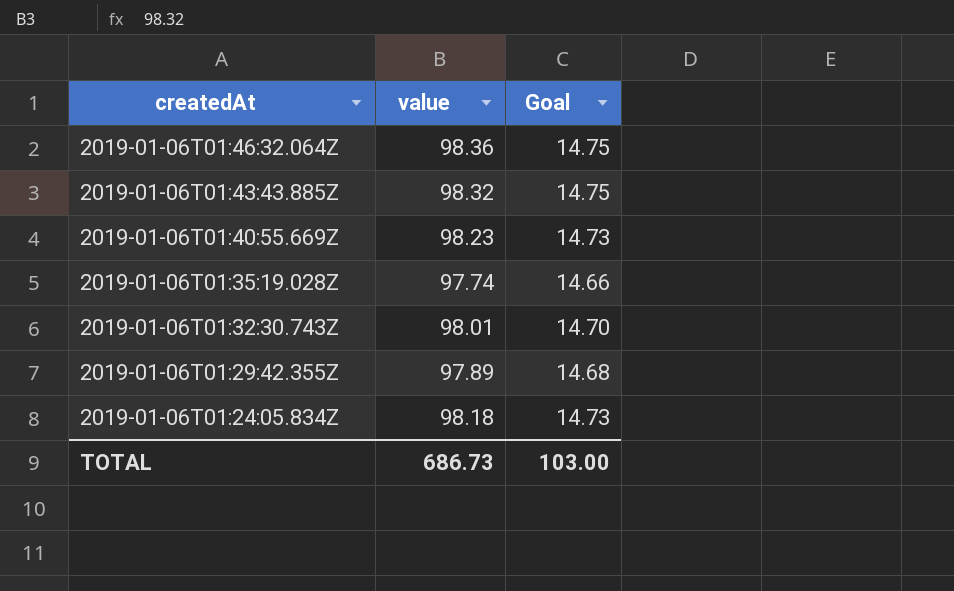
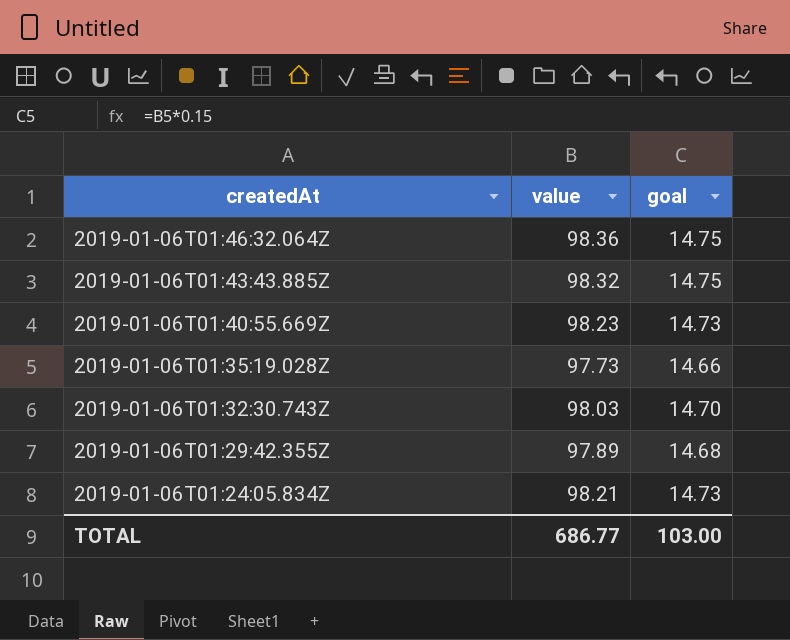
column name: Goal -> goal
2019-01-06T01:35:19.028Z | value: 97.74 -> 97.73
2019-01-06T01:32:30.743Z | value: 98.01 -> 98.03
2019-01-06T01:24:05.834Z | value: 98.18 -> 98.21
TOTAL | value: 686.73 -> 686.77

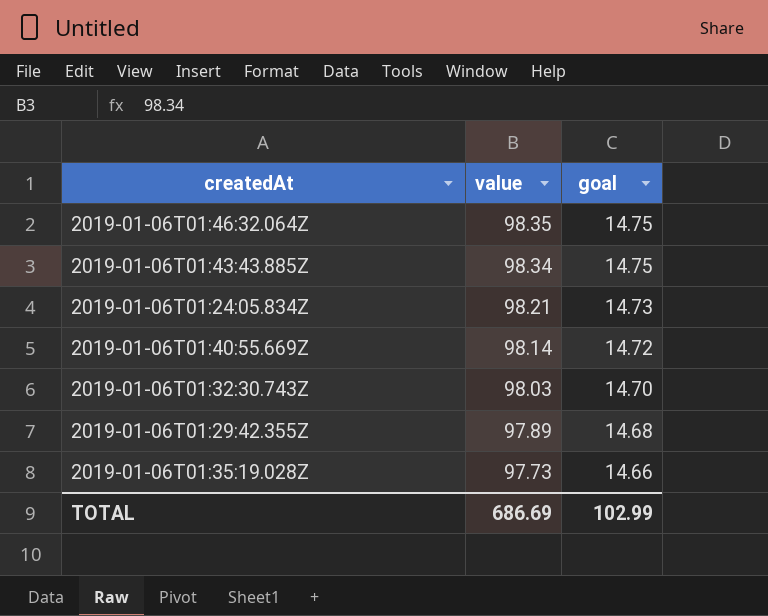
row order: createdAt descending -> value descending
2019-01-06T01:46:32.064Z | value: 98.36 -> 98.35
2019-01-06T01:43:43.885Z | value: 98.32 -> 98.34
2019-01-06T01:40:55.669Z | value: 98.23 -> 98.14
2019-01-06T01:40:55.669Z | goal: 14.73 -> 14.72
TOTAL | value: 686.77 -> 686.69
TOTAL | goal: 103.00 -> 102.99

